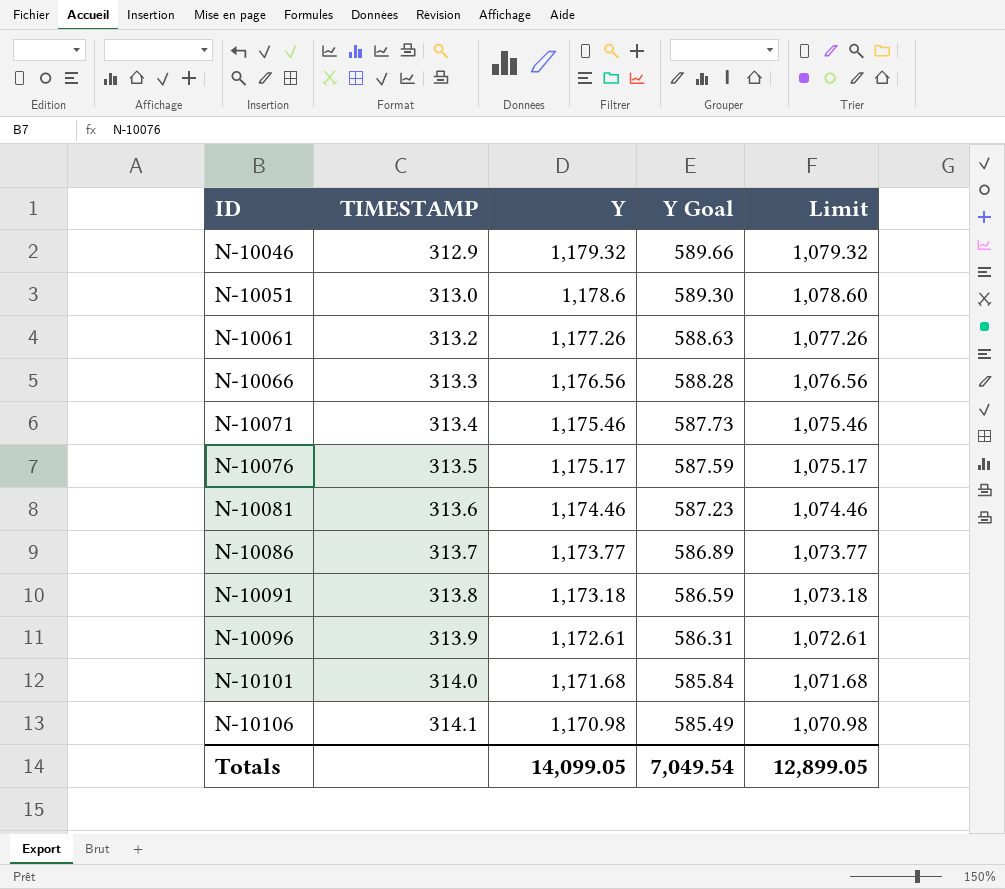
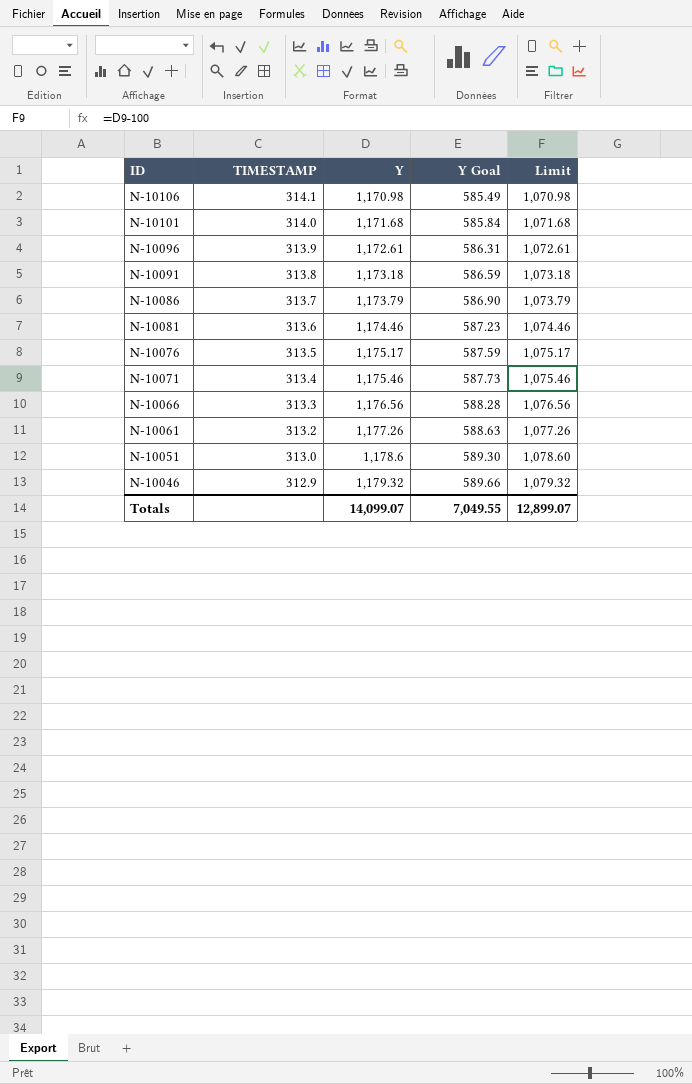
row order: ID ascending -> ID descending
N-10086 | Y: 1,173.77 -> 1,173.79
N-10086 | Y Goal: 586.89 -> 586.90
N-10086 | Limit: 1,073.77 -> 1,073.79
Totals | Y: 14,099.05 -> 14,099.07
Totals | Y Goal: 7,049.54 -> 7,049.55
Totals | Limit: 12,899.05 -> 12,899.07

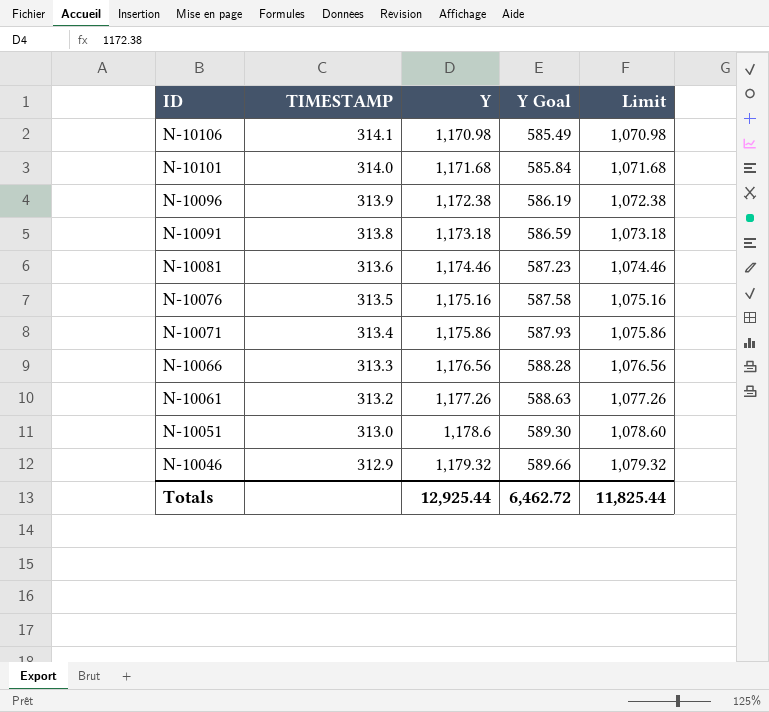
row N-10086: 313.7 | 1,173.79 | 586.90 | 1,073.79 -> none
N-10096 | Y: 1,172.61 -> 1,172.38
N-10096 | Y Goal: 586.31 -> 586.19
N-10096 | Limit: 1,072.61 -> 1,072.38
N-10076 | Y: 1,175.17 -> 1,175.16
N-10076 | Y Goal: 587.59 -> 587.58
N-10076 | Limit: 1,075.17 -> 1,075.16
N-10071 | Y: 1,175.46 -> 1,175.86
N-10071 | Y Goal: 587.73 -> 587.93
N-10071 | Limit: 1,075.46 -> 1,075.86
Totals | Y: 14,099.07 -> 12,925.44
Totals | Y Goal: 7,049.55 -> 6,462.72
Totals | Limit: 12,899.07 -> 11,825.44

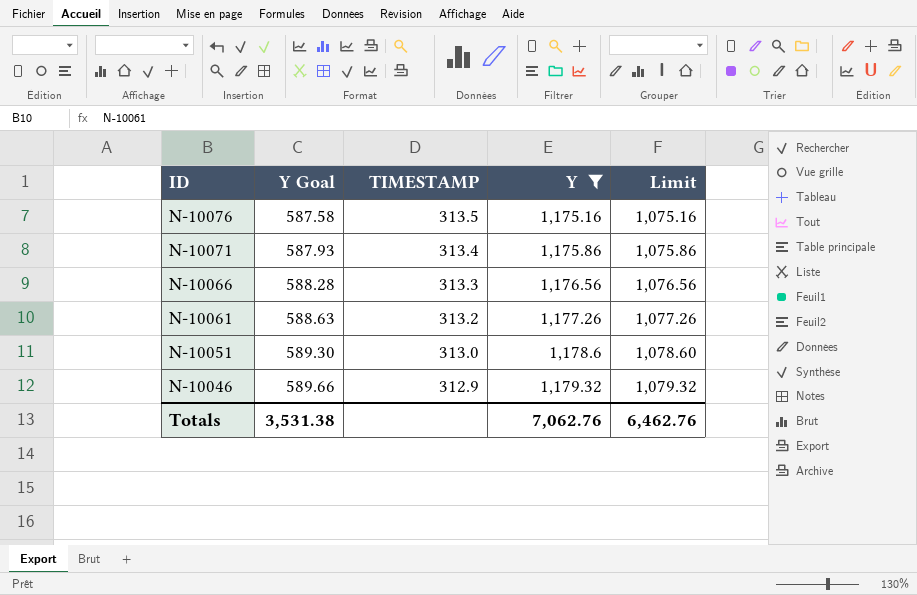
filter: none -> Y >= 1,175.16
column Y Goal | position: 4 -> 2
Totals | Y Goal: 6,462.72 -> 3,531.38
Totals | Y: 12,925.44 -> 7,062.76
Totals | Limit: 11,825.44 -> 6,462.76

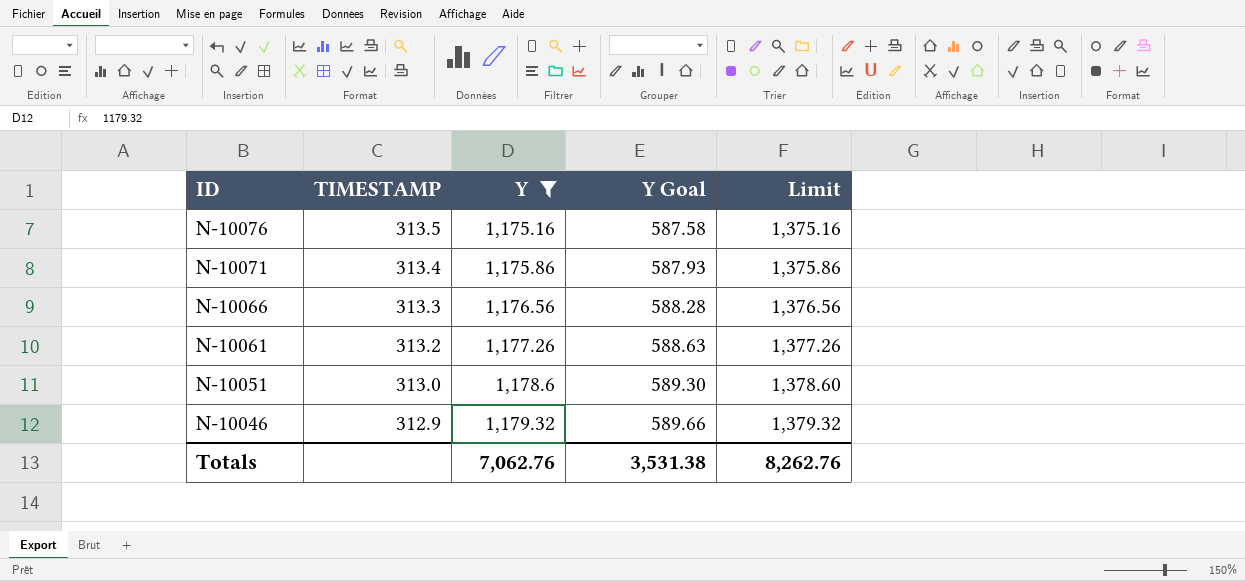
column Y Goal | position: 2 -> 4
column Limit | formula: [Y] - 100 -> [Y] + 200
Totals | Limit: 6,462.76 -> 8,262.76

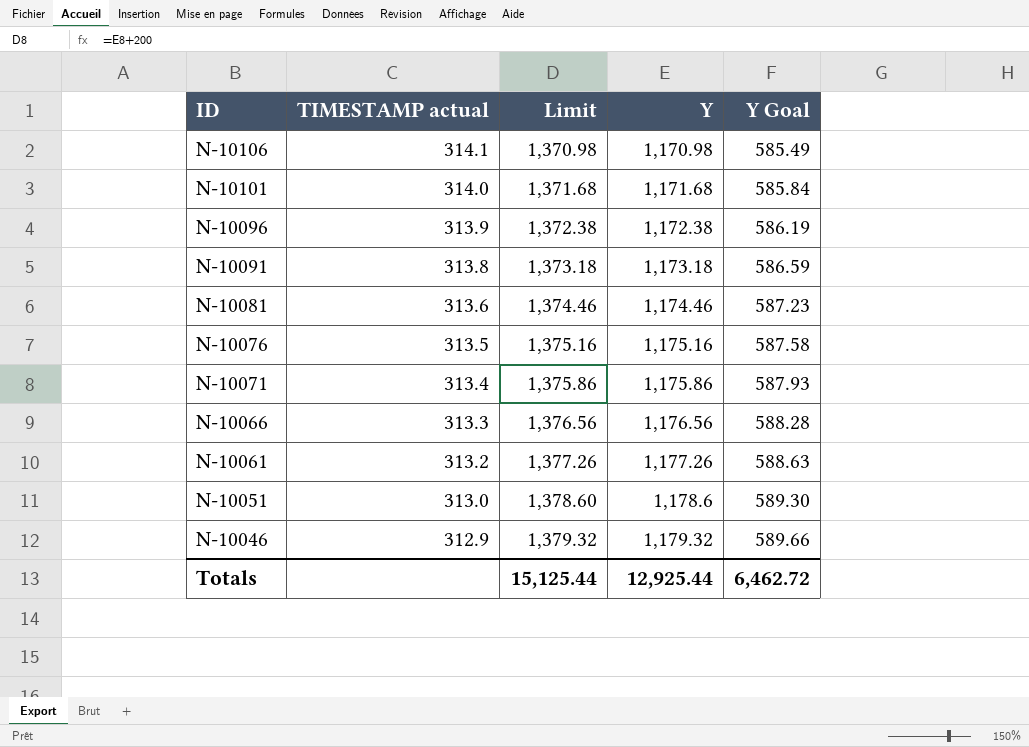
filter: Y >= 1,175.16 -> none
column name: TIMESTAMP -> TIMESTAMP actual
column Limit | position: 5 -> 3
Totals | Limit: 8,262.76 -> 15,125.44
Totals | Y: 7,062.76 -> 12,925.44
Totals | Y Goal: 3,531.38 -> 6,462.72

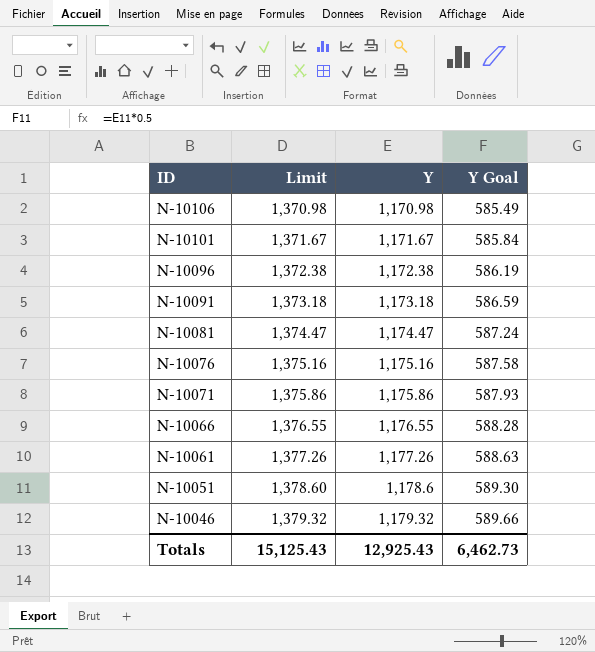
column TIMESTAMP actual | position: 2 -> none
N-10101 | Limit: 1,371.68 -> 1,371.67
N-10101 | Y: 1,171.68 -> 1,171.67
N-10081 | Limit: 1,374.46 -> 1,374.47
N-10081 | Y: 1,174.46 -> 1,174.47
N-10081 | Y Goal: 587.23 -> 587.24
N-10066 | Limit: 1,376.56 -> 1,376.55
N-10066 | Y: 1,176.56 -> 1,176.55
Totals | Limit: 15,125.44 -> 15,125.43
Totals | Y: 12,925.44 -> 12,925.43
Totals | Y Goal: 6,462.72 -> 6,462.73

